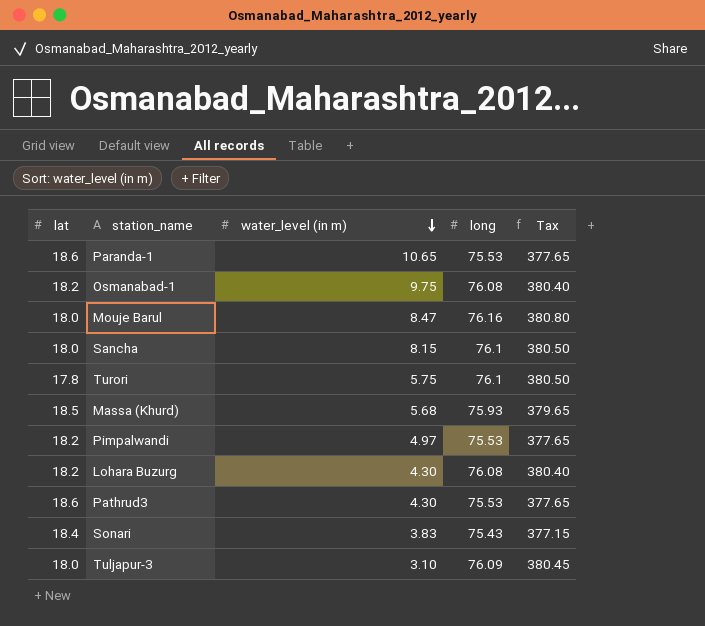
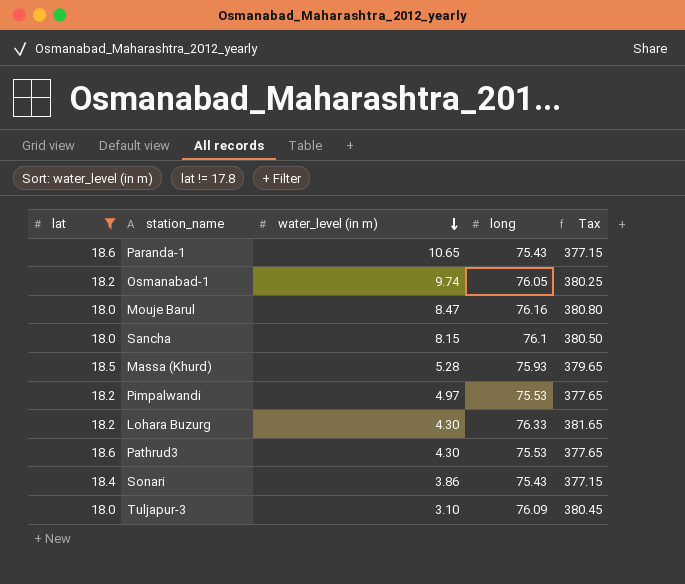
filter: none -> lat != 17.8
Paranda-1 | long: 75.53 -> 75.43
Paranda-1 | Tax: 377.65 -> 377.15
Osmanabad-1 | water_level (in m): 9.75 -> 9.74
Osmanabad-1 | long: 76.08 -> 76.05
Osmanabad-1 | Tax: 380.40 -> 380.25
Massa (Khurd) | water_level (in m): 5.68 -> 5.28
Lohara Buzurg | long: 76.08 -> 76.33
Lohara Buzurg | Tax: 380.40 -> 381.65
Sonari | water_level (in m): 3.83 -> 3.86

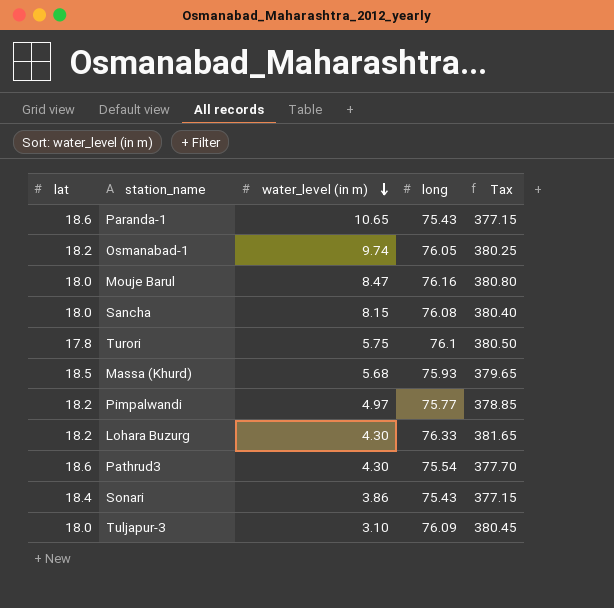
filter: lat != 17.8 -> none
Sancha | long: 76.1 -> 76.08
Sancha | Tax: 380.50 -> 380.40
Massa (Khurd) | water_level (in m): 5.28 -> 5.68
Pimpalwandi | long: 75.53 -> 75.77
Pimpalwandi | Tax: 377.65 -> 378.85
Pathrud3 | long: 75.53 -> 75.54
Pathrud3 | Tax: 377.65 -> 377.70

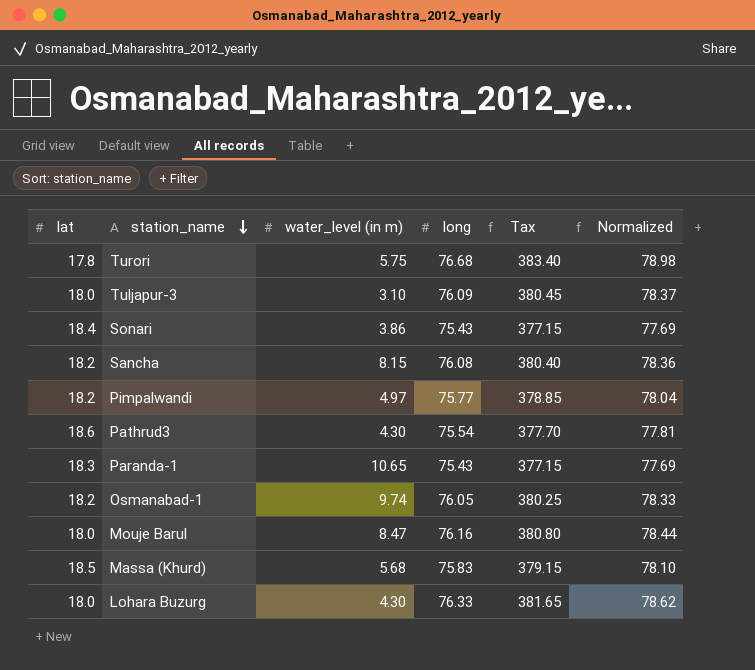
row order: water_level (in m) descending -> station_name descending
column Normalized | formula: none -> [long] * 1.03
Turori | long: 76.1 -> 76.68
Turori | Tax: 380.50 -> 383.40
Sancha | lat: 18.0 -> 18.2
Paranda-1 | lat: 18.6 -> 18.3
Massa (Khurd) | long: 75.93 -> 75.83
Massa (Khurd) | Tax: 379.65 -> 379.15
Lohara Buzurg | lat: 18.2 -> 18.0

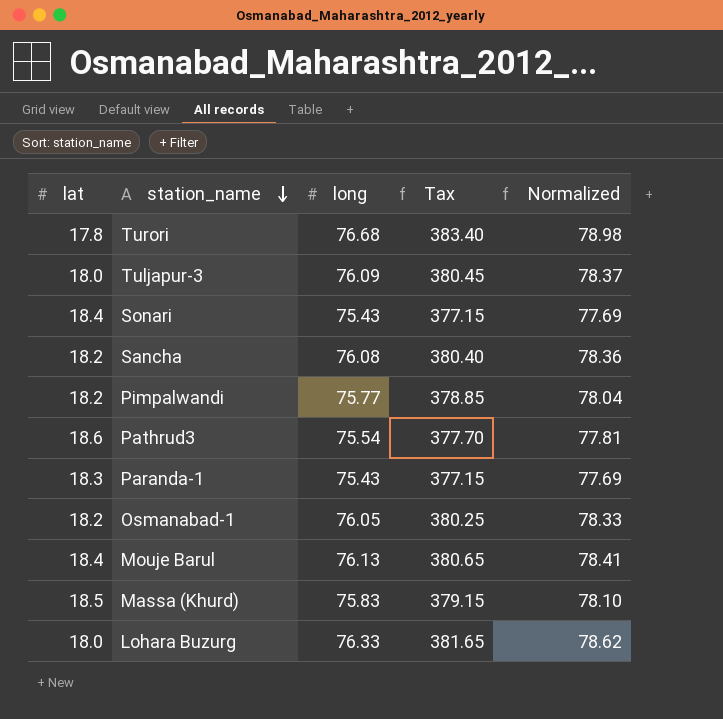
column water_level (in m) | position: 3 -> none
Mouje Barul | lat: 18.0 -> 18.4
Mouje Barul | long: 76.16 -> 76.13
Mouje Barul | Tax: 380.80 -> 380.65
Mouje Barul | Normalized: 78.44 -> 78.41

